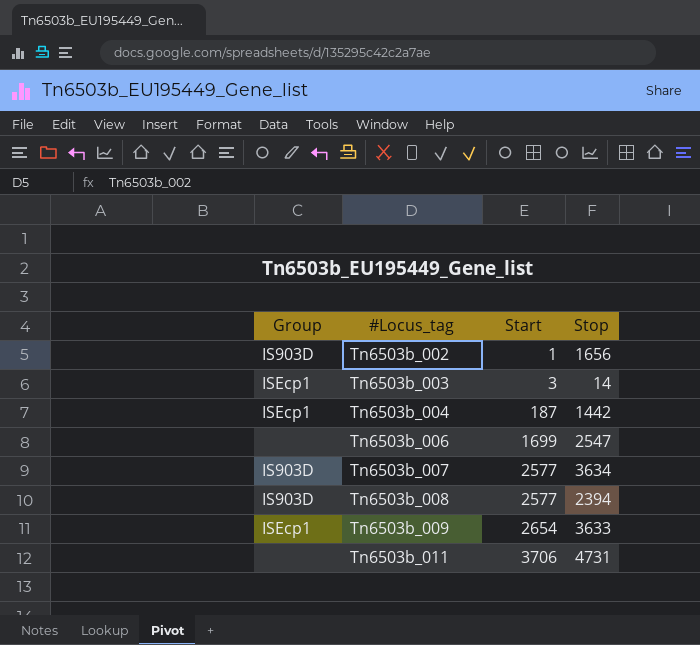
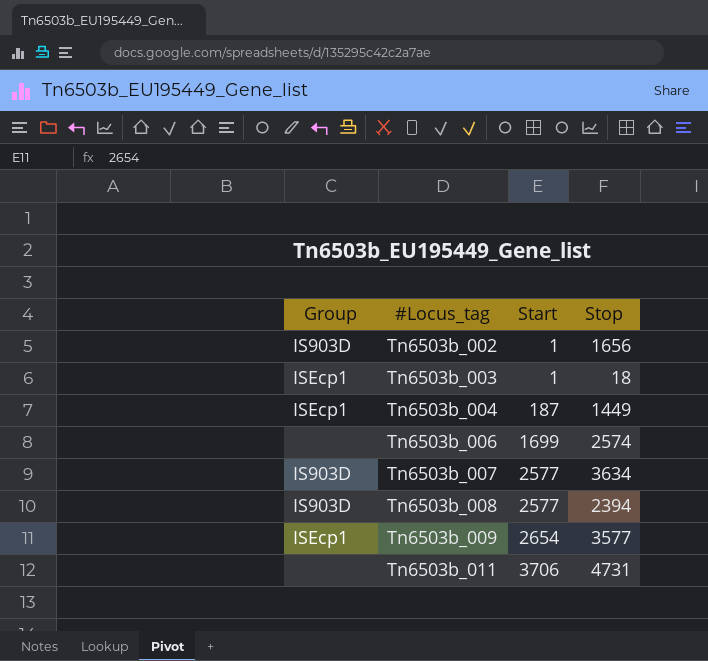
Tn6503b_003 | Start: 3 -> 1
Tn6503b_003 | Stop: 14 -> 18
Tn6503b_004 | Stop: 1442 -> 1449
Tn6503b_006 | Stop: 2547 -> 2574
Tn6503b_009 | Stop: 3633 -> 3577

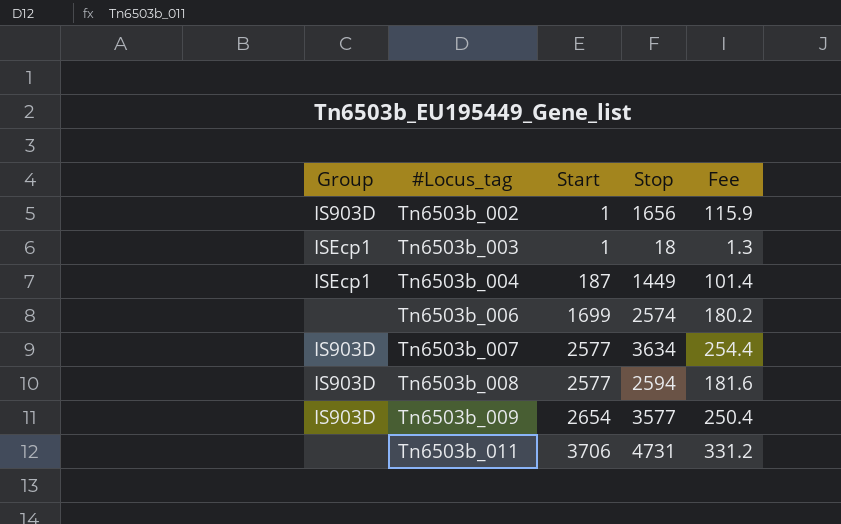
column Fee | formula: none -> [Stop] * 0.07
Tn6503b_008 | Stop: 2394 -> 2594
Tn6503b_009 | Group: ISEcp1 -> IS903D

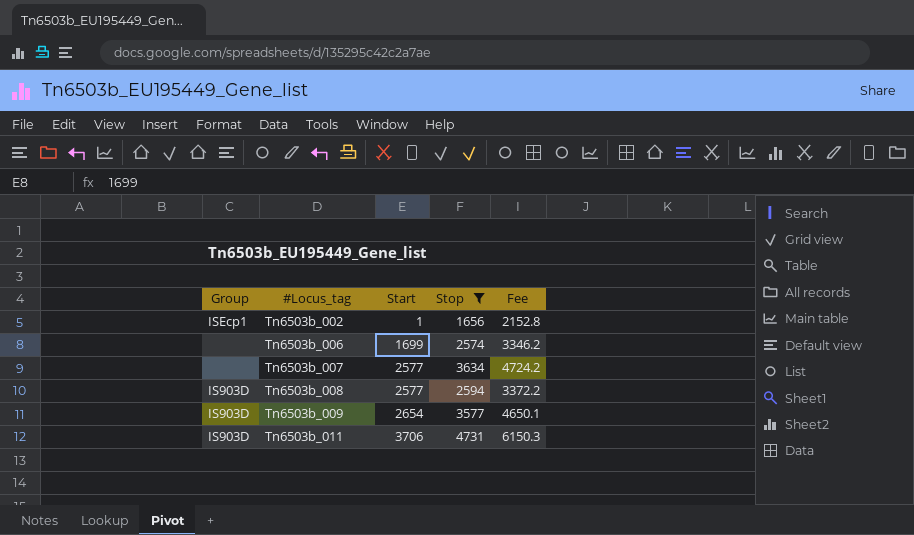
filter: none -> Stop >= 1656
column Fee | formula: [Stop] * 0.07 -> [Stop] * 1.3
Tn6503b_002 | Group: IS903D -> ISEcp1
Tn6503b_007 | Group: IS903D -> none
Tn6503b_011 | Group: none -> IS903D

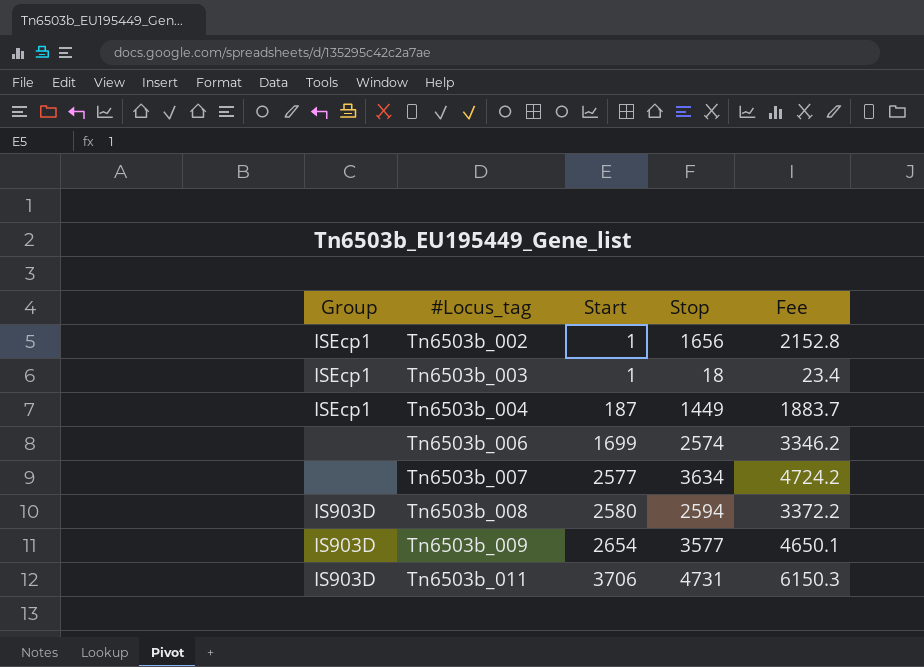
filter: Stop >= 1656 -> none
Tn6503b_008 | Start: 2577 -> 2580

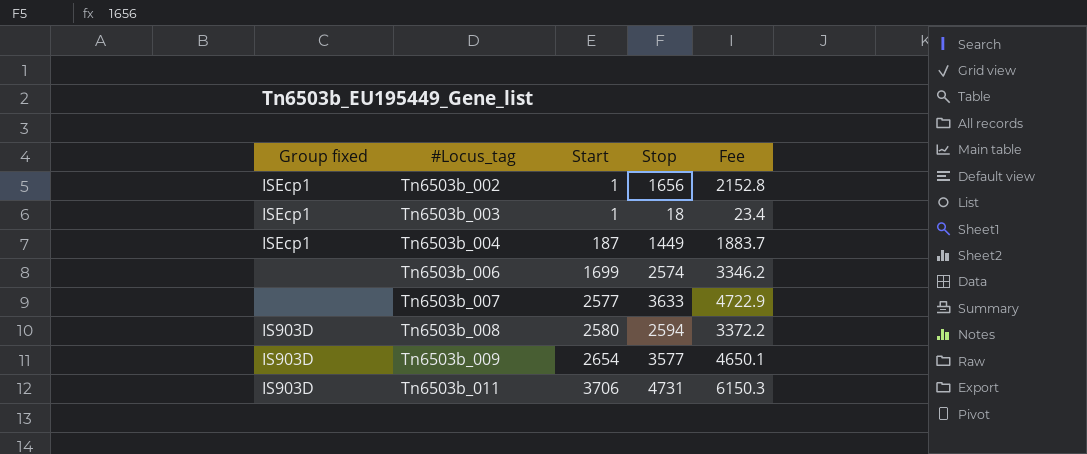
column name: Group -> Group fixed
Tn6503b_007 | Stop: 3634 -> 3633
Tn6503b_007 | Fee: 4724.2 -> 4722.9

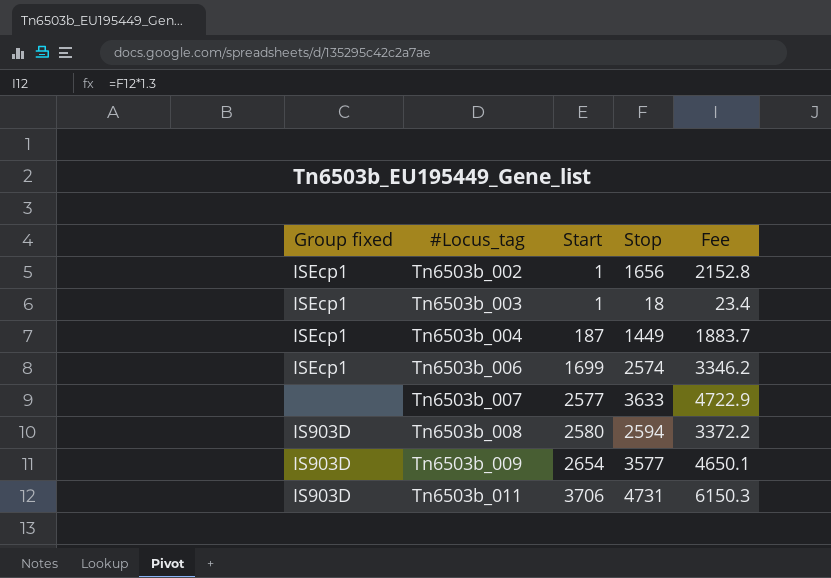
Tn6503b_006 | Group fixed: none -> ISEcp1

